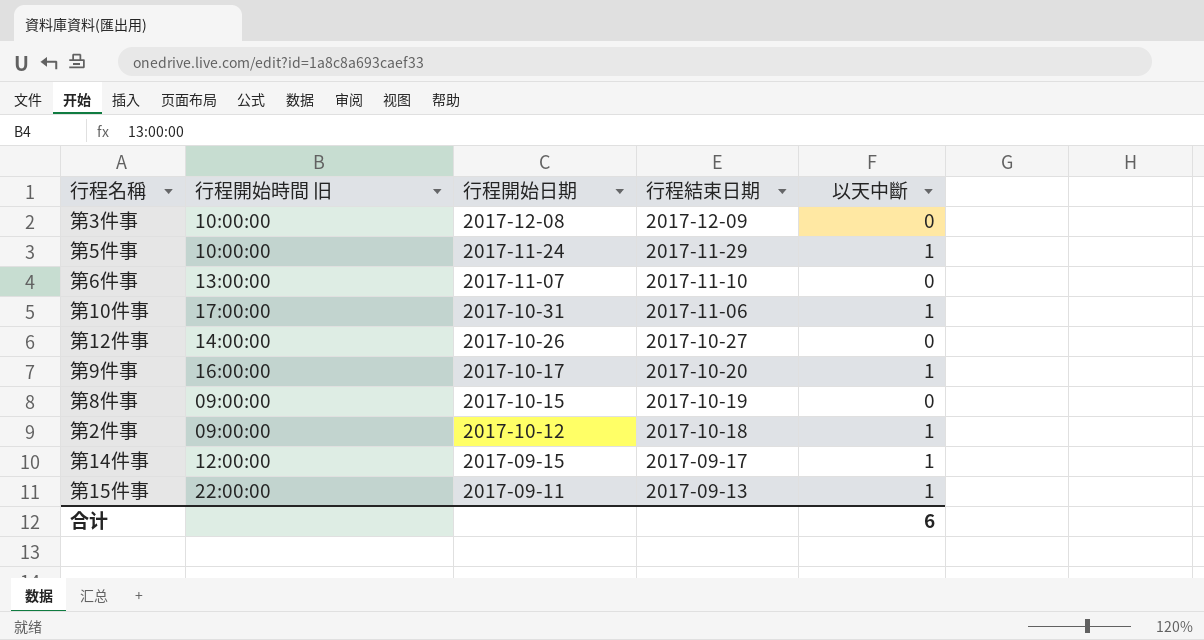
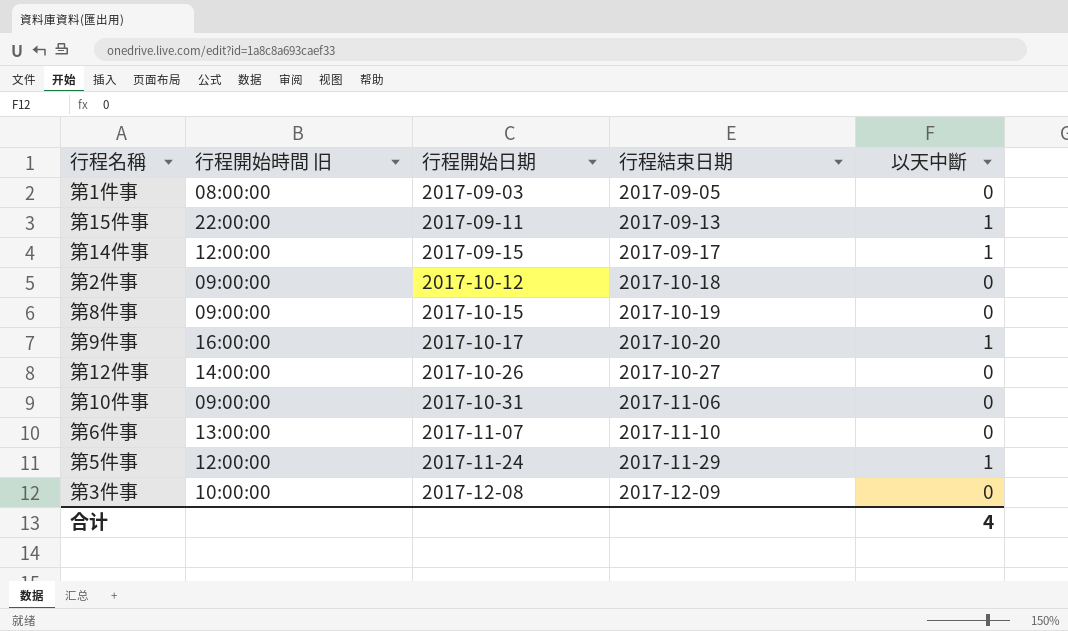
row order: 行程開始日期 descending -> 行程開始日期 ascending
row 第1件事: none -> 08:00:00 | 2017-09-03 | 2017-09-05 | 0
第2件事 | 以天中斷: 1 -> 0
第10件事 | 行程開始時間 旧: 17:00:00 -> 09:00:00
第10件事 | 以天中斷: 1 -> 0
第5件事 | 行程開始時間 旧: 10:00:00 -> 12:00:00
合计 | 以天中斷: 6 -> 4

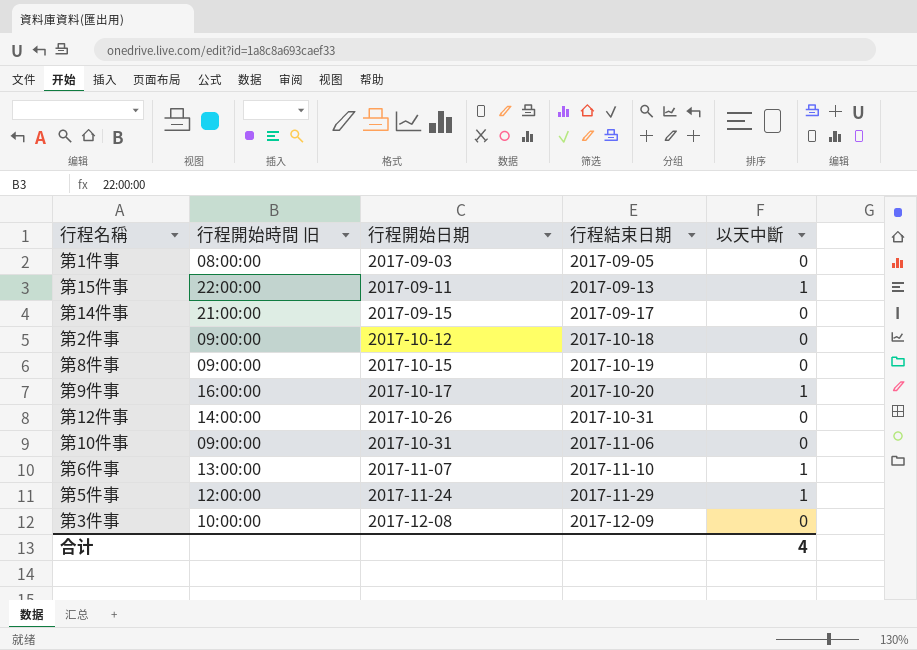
第14件事 | 行程開始時間 旧: 12:00:00 -> 21:00:00
第14件事 | 以天中斷: 1 -> 0
第12件事 | 行程結束日期: 2017-10-27 -> 2017-10-31
第6件事 | 以天中斷: 0 -> 1

